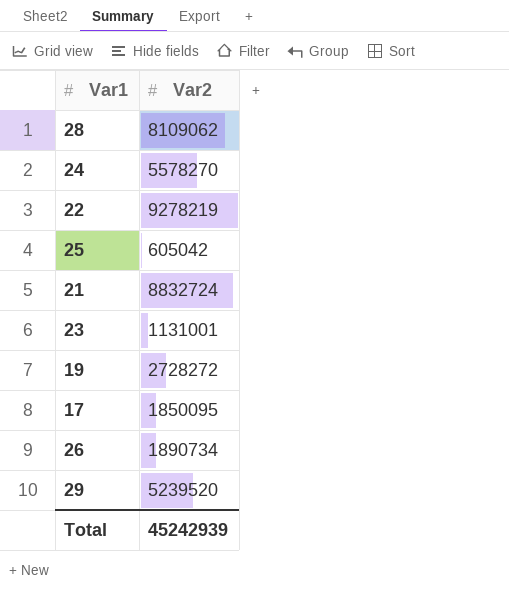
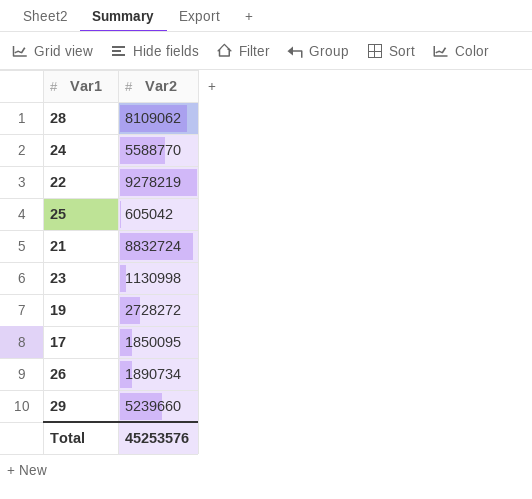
24 | Var2: 5578270 -> 5588770
23 | Var2: 1131001 -> 1130998
29 | Var2: 5239520 -> 5239660
Total | Var2: 45242939 -> 45253576

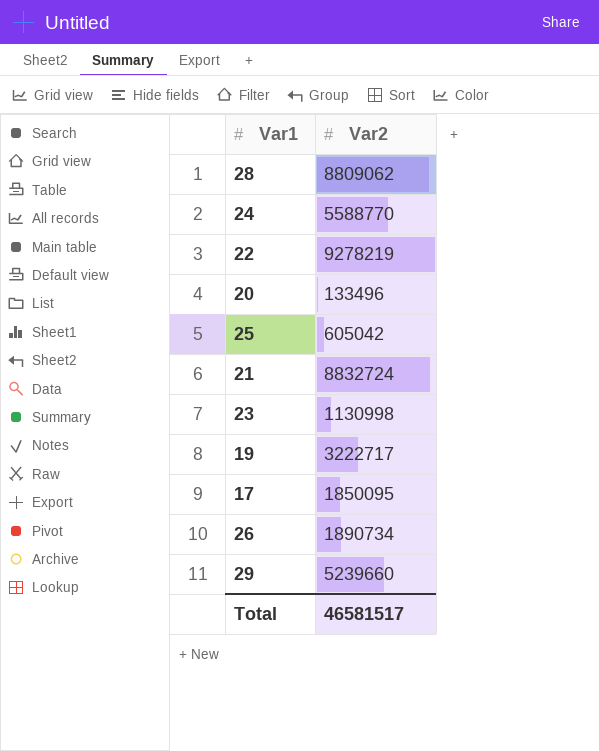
28 | Var2: 8109062 -> 8809062
row 20: none -> 133496
19 | Var2: 2728272 -> 3222717
Total | Var2: 45253576 -> 46581517

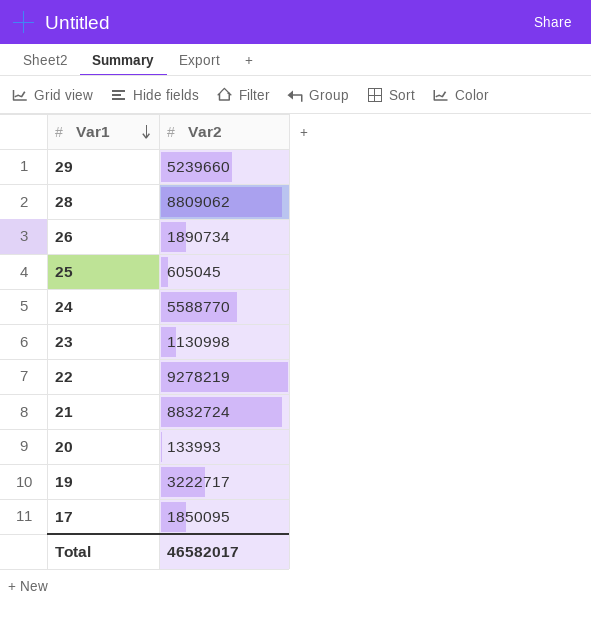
row order: none -> Var1 descending
25 | Var2: 605042 -> 605045
20 | Var2: 133496 -> 133993
Total | Var2: 46581517 -> 46582017

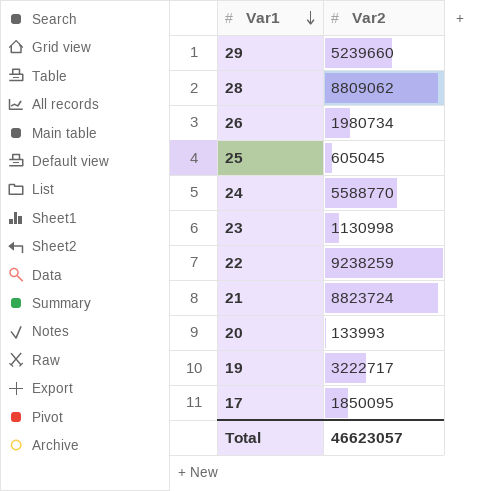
26 | Var2: 1890734 -> 1980734
22 | Var2: 9278219 -> 9238259
21 | Var2: 8832724 -> 8823724
Total | Var2: 46582017 -> 46623057

